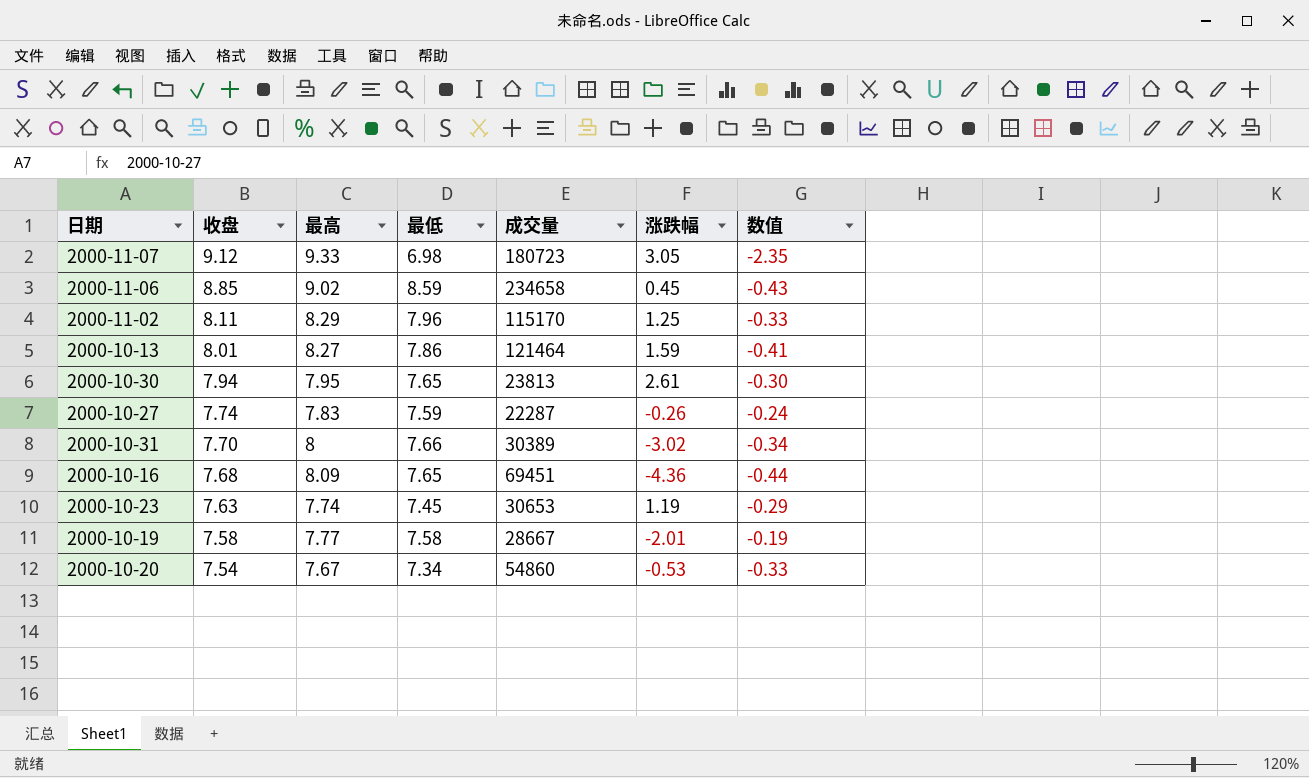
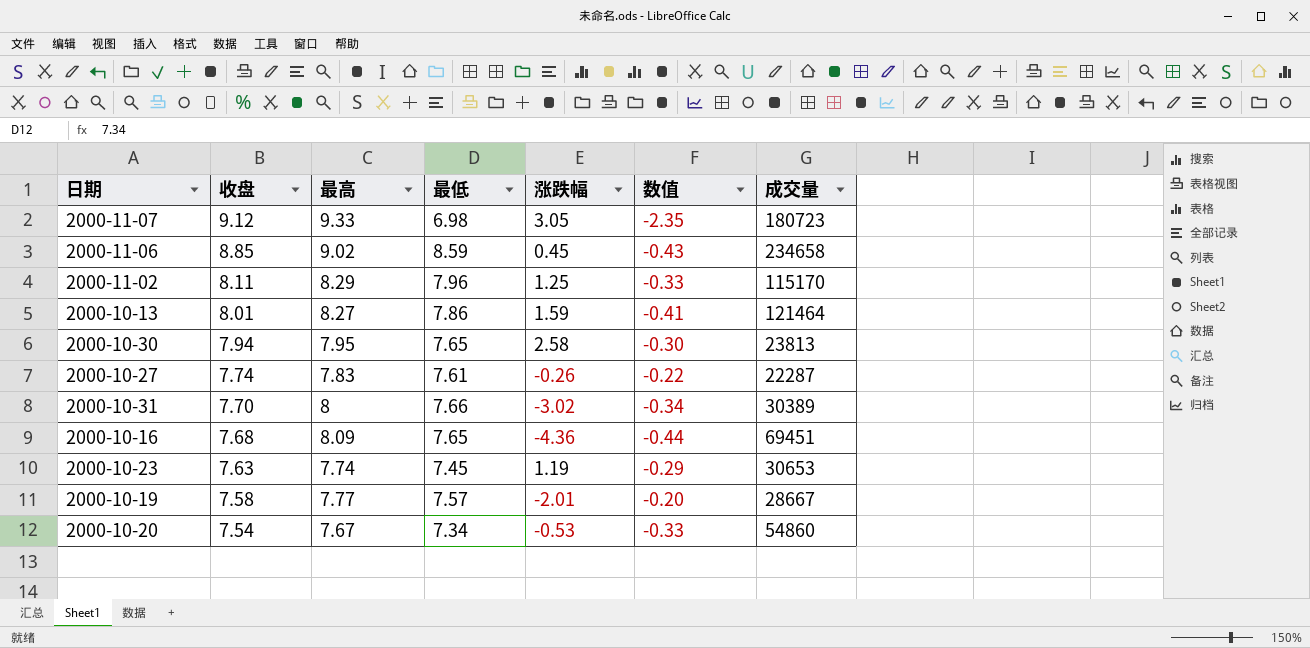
column 成交量 | position: 5 -> 7
2000-10-30 | 涨跌幅: 2.61 -> 2.58
2000-10-27 | 最低: 7.59 -> 7.61
2000-10-27 | 数值: -0.24 -> -0.22
2000-10-19 | 最低: 7.58 -> 7.57
2000-10-19 | 数值: -0.19 -> -0.20

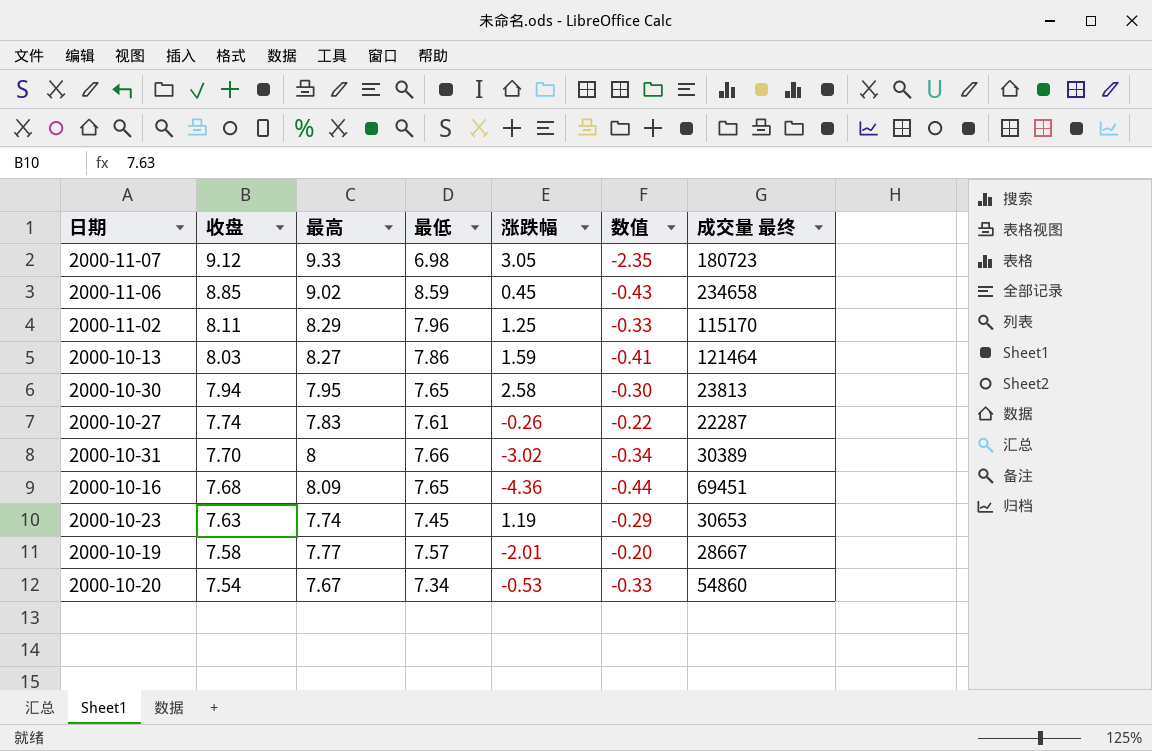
column name: 成交量 -> 成交量 最终
2000-10-13 | 收盘: 8.01 -> 8.03

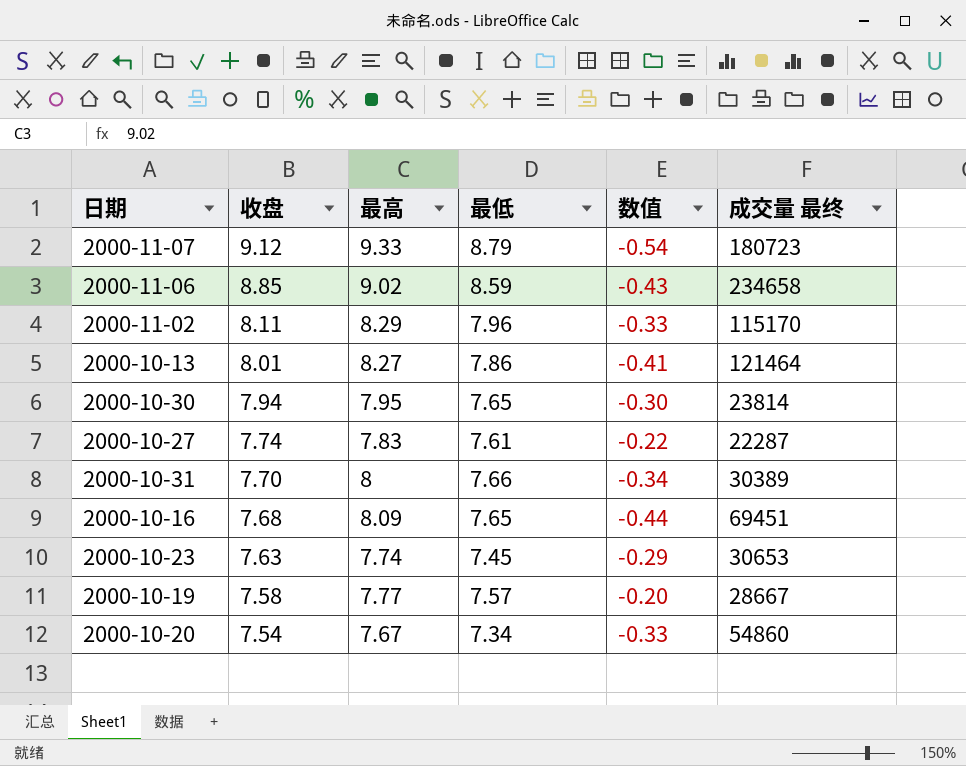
column 涨跌幅 | position: 5 -> none
2000-11-07 | 最低: 6.98 -> 8.79
2000-11-07 | 数值: -2.35 -> -0.54
2000-10-13 | 收盘: 8.03 -> 8.01
2000-10-30 | 成交量 最终: 23813 -> 23814

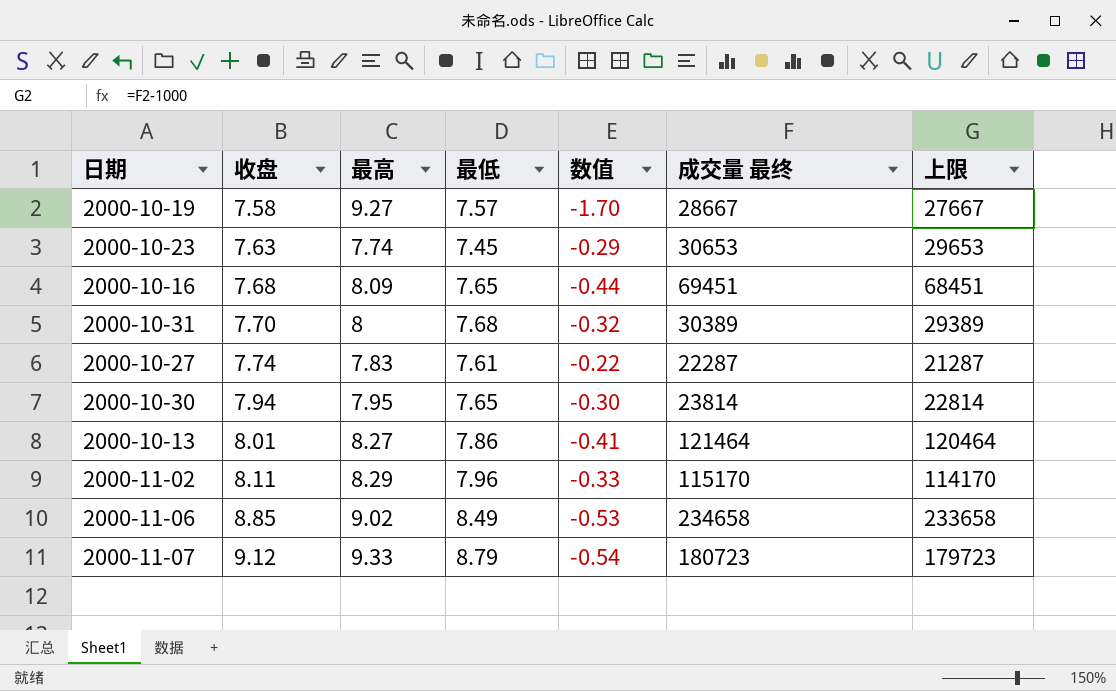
row order: 收盘 descending -> 收盘 ascending
column 上限 | formula: none -> [成交量 最终] - 1000
row 2000-10-20: 7.54 | 7.67 | 7.34 | -0.33 | 54860 -> none
2000-10-19 | 最高: 7.77 -> 9.27
2000-10-19 | 数值: -0.20 -> -1.70
2000-10-31 | 最低: 7.66 -> 7.68
2000-10-31 | 数值: -0.34 -> -0.32
2000-11-06 | 最低: 8.59 -> 8.49
2000-11-06 | 数值: -0.43 -> -0.53

